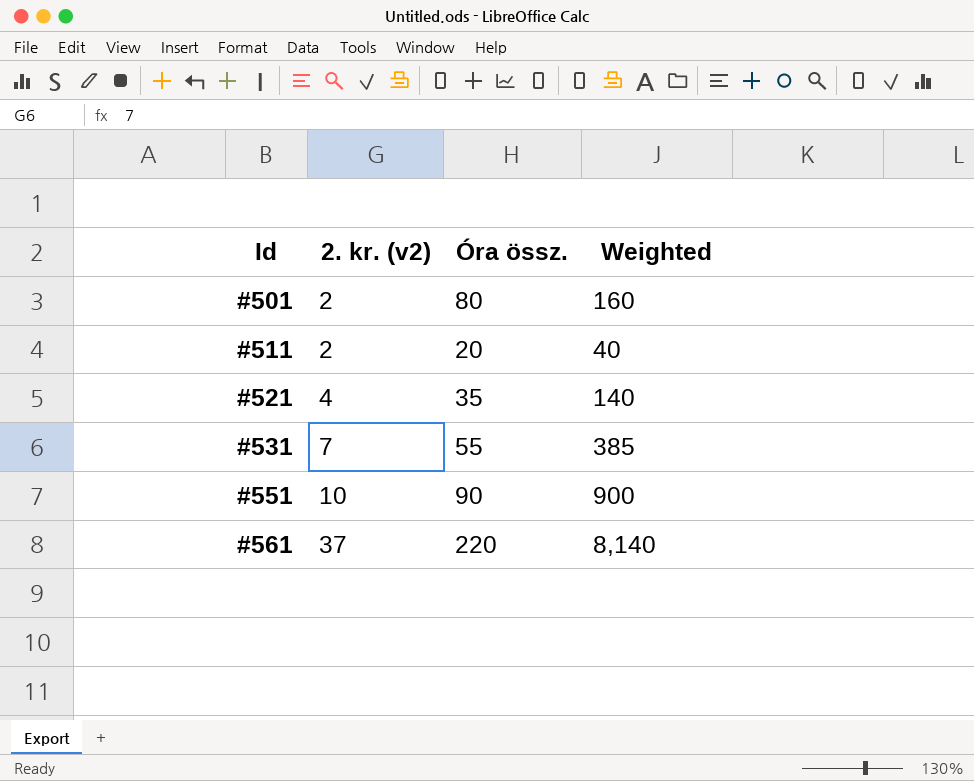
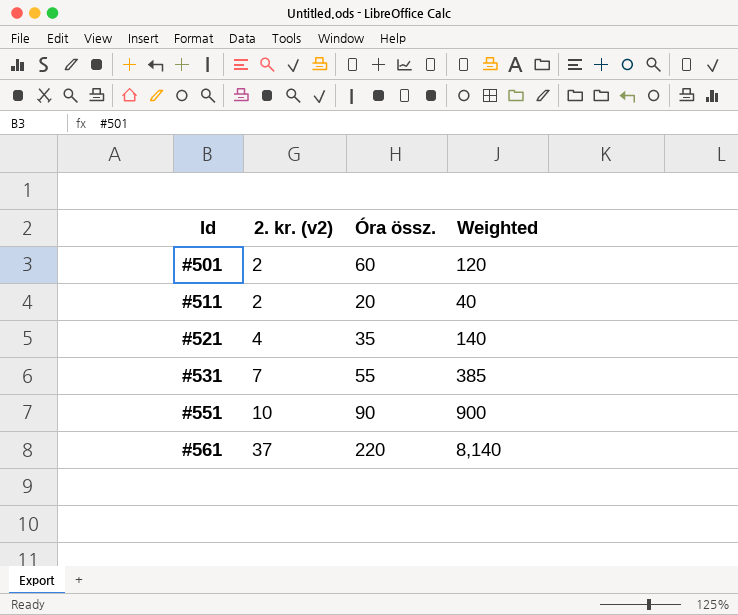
#501 | Óra össz.: 80 -> 60
#501 | Weighted: 160 -> 120

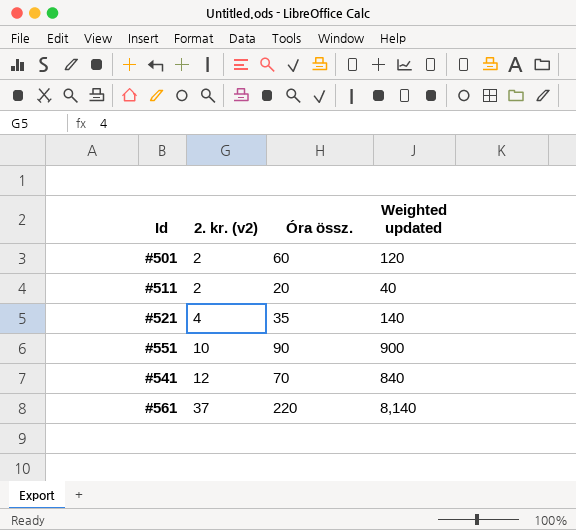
column name: Weighted -> Weighted updated
row #531: 7 | 55 | 385 -> none
row #541: none -> 12 | 70 | 840

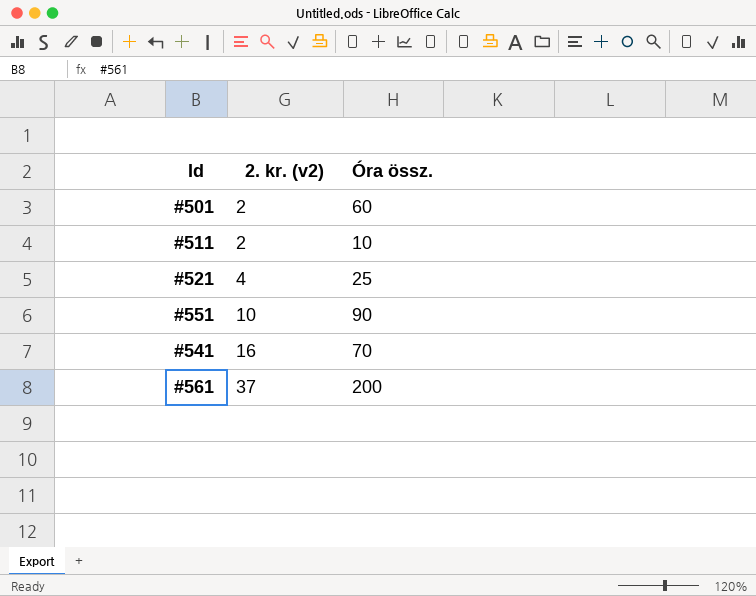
column Weighted updated | formula: [2. kr. (v2)] * [Óra össz.] -> none
#511 | Óra össz.: 20 -> 10
#521 | Óra össz.: 35 -> 25
#541 | 2. kr. (v2): 12 -> 16
#561 | Óra össz.: 220 -> 200

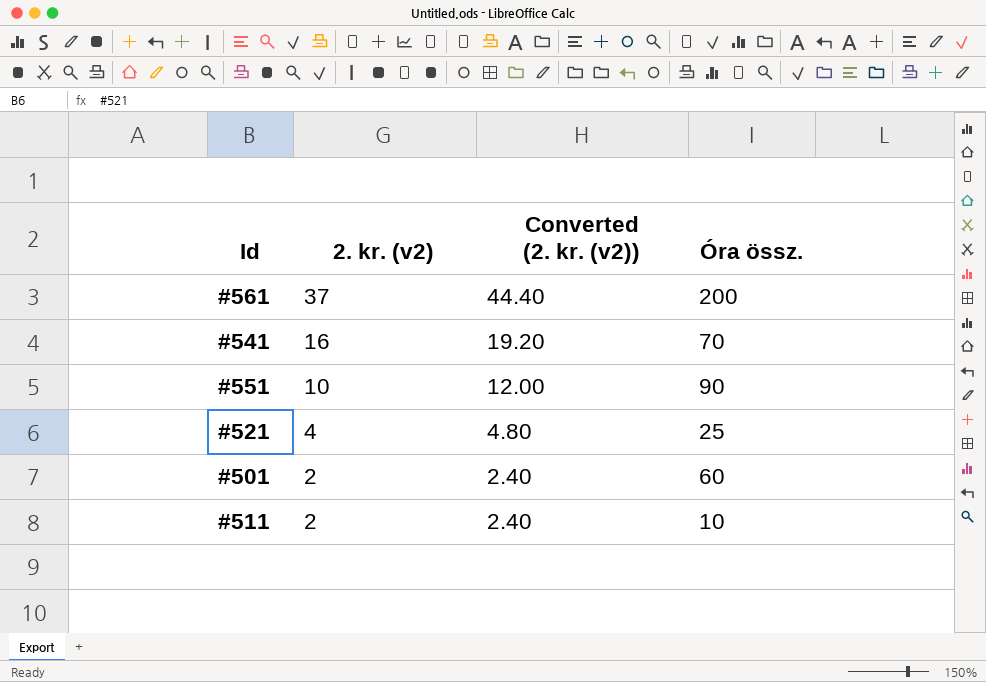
row order: 2. kr. (v2) ascending -> 2. kr. (v2) descending
column Converted (2. kr. (v2)) | formula: none -> [2. kr. (v2)] * 1.2

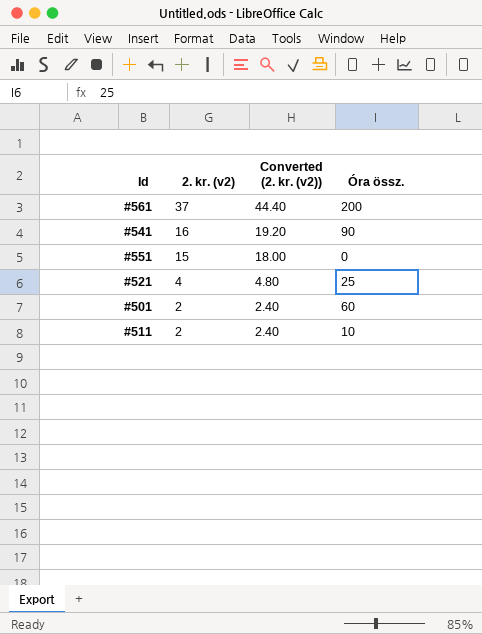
#541 | Óra össz.: 70 -> 90
#551 | 2. kr. (v2): 10 -> 15
#551 | Converted (2. kr. (v2)): 12.00 -> 18.00
#551 | Óra össz.: 90 -> 0

